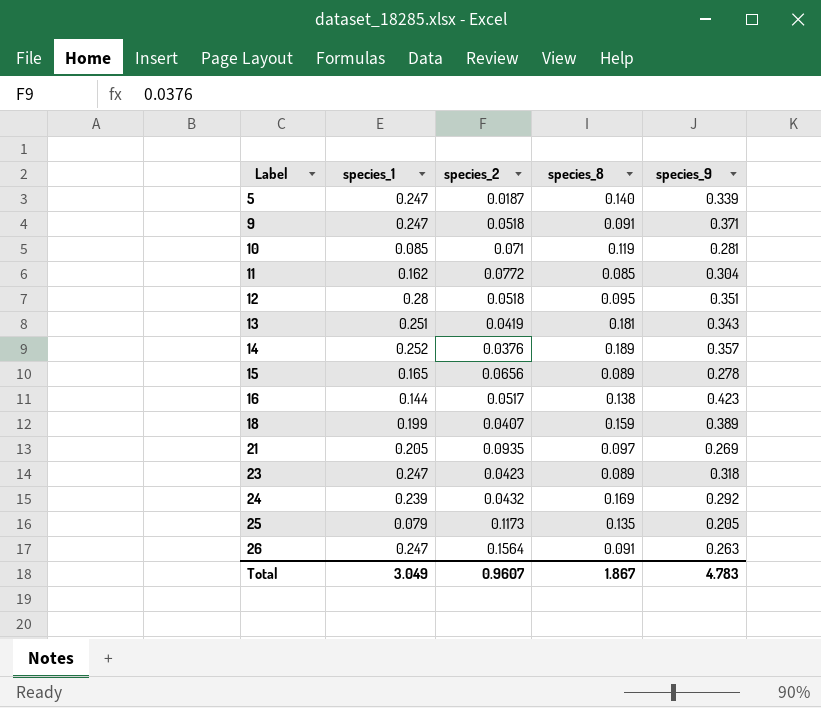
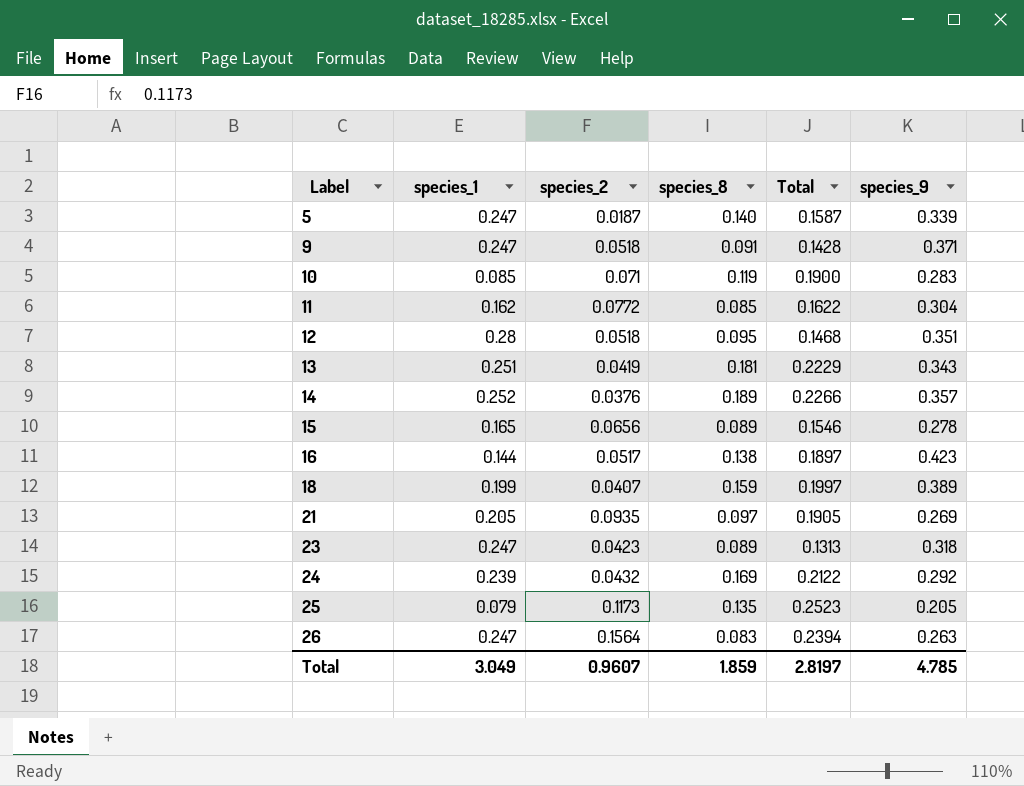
column Total | formula: none -> [species_2] + [species_8]
10 | species_9: 0.281 -> 0.283
26 | species_8: 0.091 -> 0.083
Total | species_8: 1.867 -> 1.859
Total | species_9: 4.783 -> 4.785

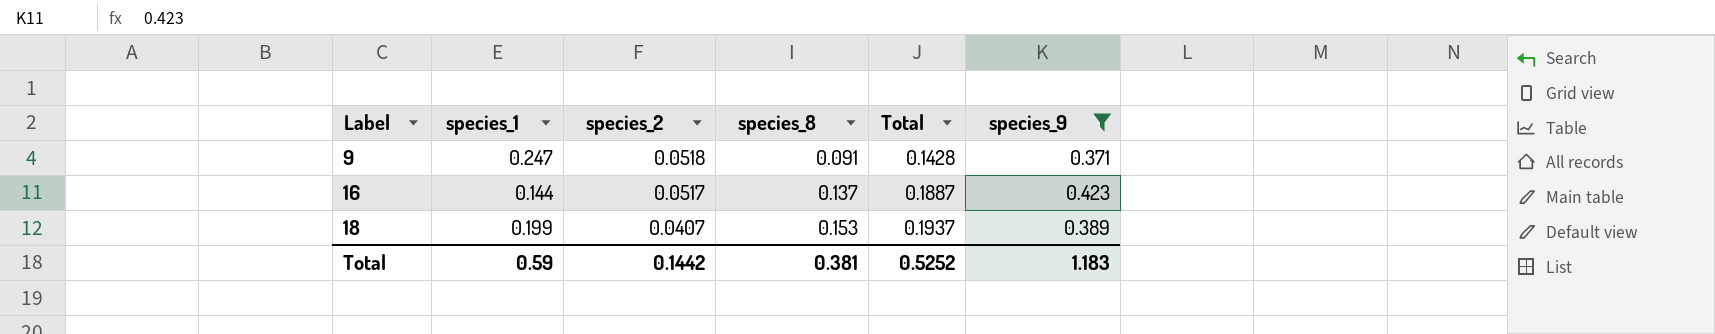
filter: none -> species_9 >= 0.371
16 | species_8: 0.138 -> 0.137
16 | Total: 0.1897 -> 0.1887
18 | species_8: 0.159 -> 0.153
18 | Total: 0.1997 -> 0.1937
Total | species_1: 3.049 -> 0.59
Total | species_2: 0.9607 -> 0.1442
Total | species_8: 1.859 -> 0.381
Total | Total: 2.8197 -> 0.5252
Total | species_9: 4.785 -> 1.183

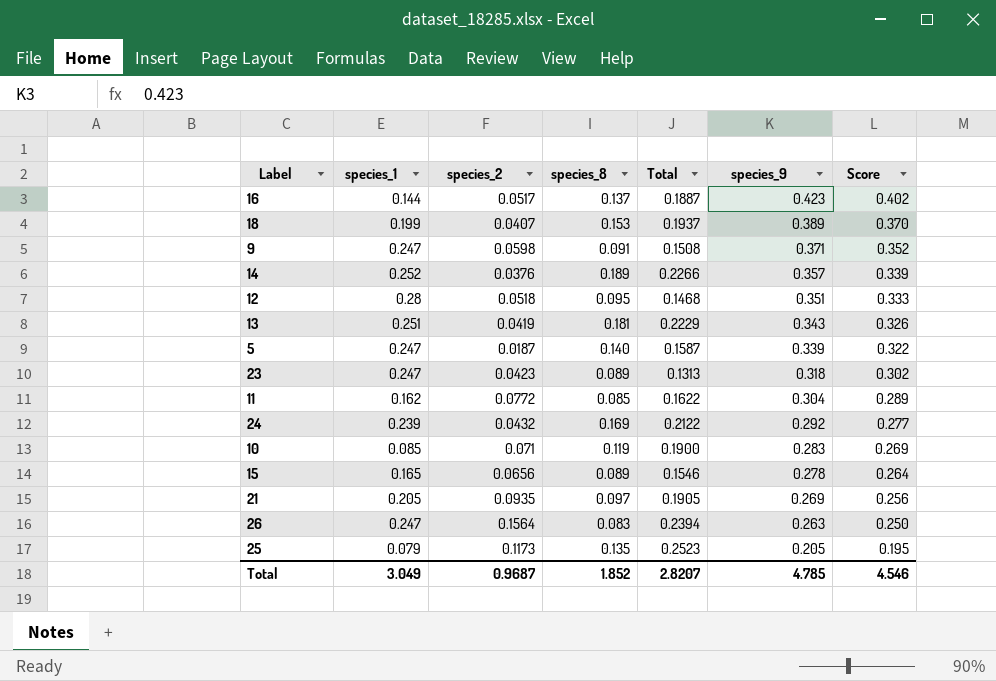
filter: species_9 >= 0.371 -> none
row order: Label ascending -> species_9 descending
column Score | formula: none -> [species_9] * 0.95
9 | species_2: 0.0518 -> 0.0598
9 | Total: 0.1428 -> 0.1508
Total | species_1: 0.59 -> 3.049
Total | species_2: 0.1442 -> 0.9687
Total | species_8: 0.381 -> 1.852
Total | Total: 0.5252 -> 2.8207
Total | species_9: 1.183 -> 4.785

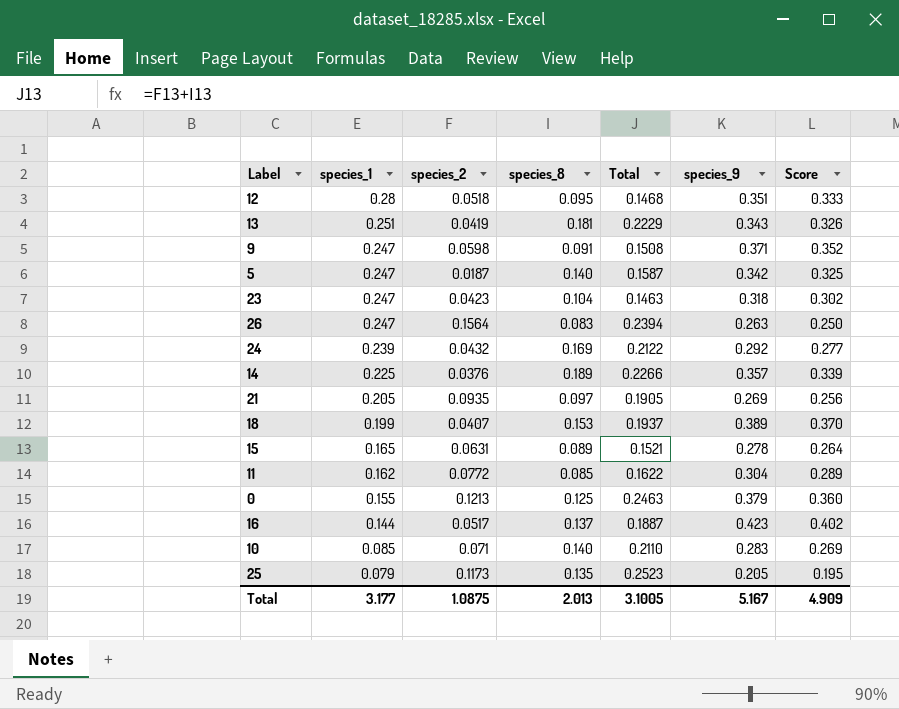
row order: species_9 descending -> species_1 descending
5 | species_9: 0.339 -> 0.342
5 | Score: 0.322 -> 0.325
23 | species_8: 0.089 -> 0.104
23 | Total: 0.1313 -> 0.1463
14 | species_1: 0.252 -> 0.225
15 | species_2: 0.0656 -> 0.0631
15 | Total: 0.1546 -> 0.1521
row 0: none -> 0.155 | 0.1213 | 0.125 | 0.2463 | 0.379 | 0.360
10 | species_8: 0.119 -> 0.140
10 | Total: 0.1900 -> 0.2110
Total | species_1: 3.049 -> 3.177
Total | species_2: 0.9687 -> 1.0875
Total | species_8: 1.852 -> 2.013
Total | Total: 2.8207 -> 3.1005
Total | species_9: 4.785 -> 5.167
Total | Score: 4.546 -> 4.909

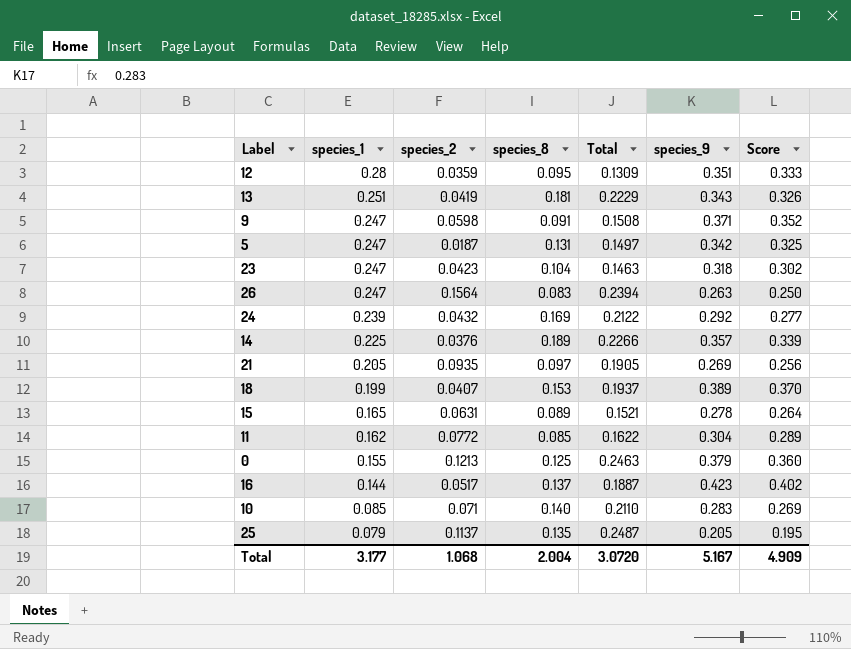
12 | species_2: 0.0518 -> 0.0359
12 | Total: 0.1468 -> 0.1309
5 | species_8: 0.140 -> 0.131
5 | Total: 0.1587 -> 0.1497
25 | species_2: 0.1173 -> 0.1137
25 | Total: 0.2523 -> 0.2487
Total | species_2: 1.0875 -> 1.068
Total | species_8: 2.013 -> 2.004
Total | Total: 3.1005 -> 3.0720

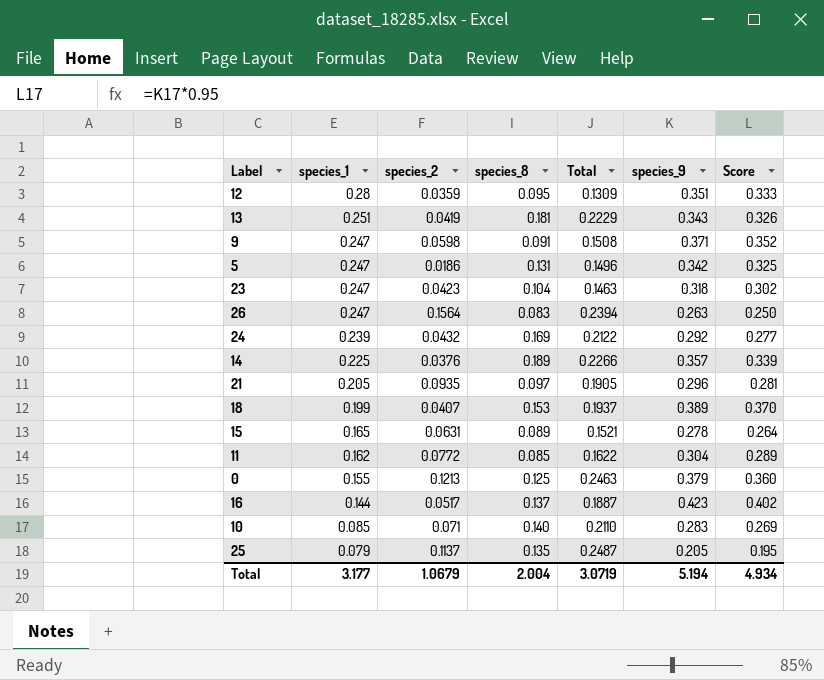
5 | species_2: 0.0187 -> 0.0186
5 | Total: 0.1497 -> 0.1496
21 | species_9: 0.269 -> 0.296
21 | Score: 0.256 -> 0.281
Total | species_2: 1.068 -> 1.0679
Total | Total: 3.0720 -> 3.0719
Total | species_9: 5.167 -> 5.194
Total | Score: 4.909 -> 4.934

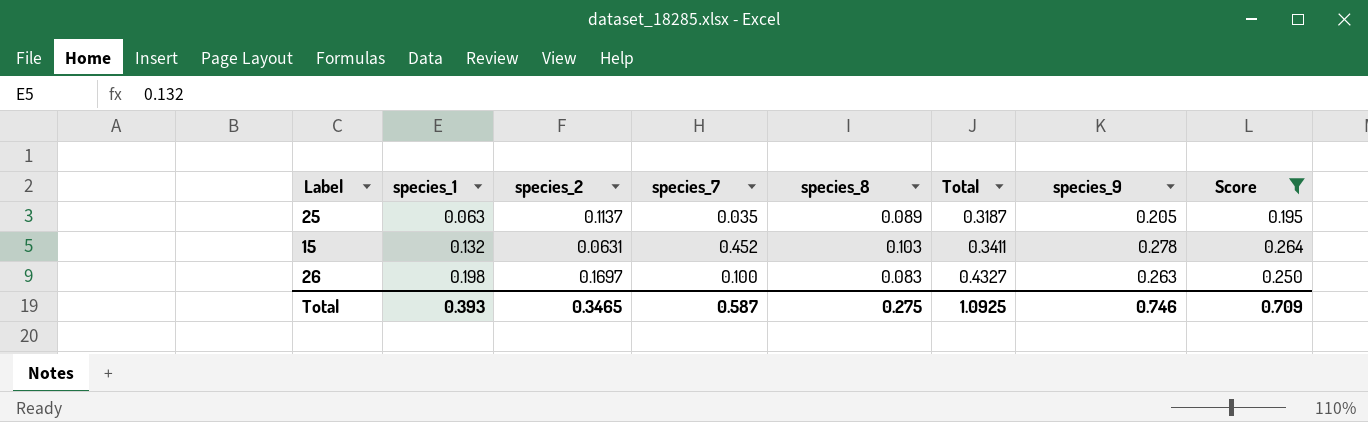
filter: none -> Score <= 0.264
row order: species_1 descending -> species_1 ascending
column species_7 | position: none -> 4
column Total | formula: [species_2] + [species_8] -> [species_2] + [species_9]
25 | species_1: 0.079 -> 0.063
25 | species_8: 0.135 -> 0.089
15 | species_1: 0.165 -> 0.132
15 | species_8: 0.089 -> 0.103
26 | species_1: 0.247 -> 0.198
26 | species_2: 0.1564 -> 0.1697
Total | species_1: 3.177 -> 0.393
Total | species_2: 1.0679 -> 0.3465
Total | species_8: 2.004 -> 0.275
Total | Total: 3.0719 -> 1.0925
Total | species_9: 5.194 -> 0.746
Total | Score: 4.934 -> 0.709

